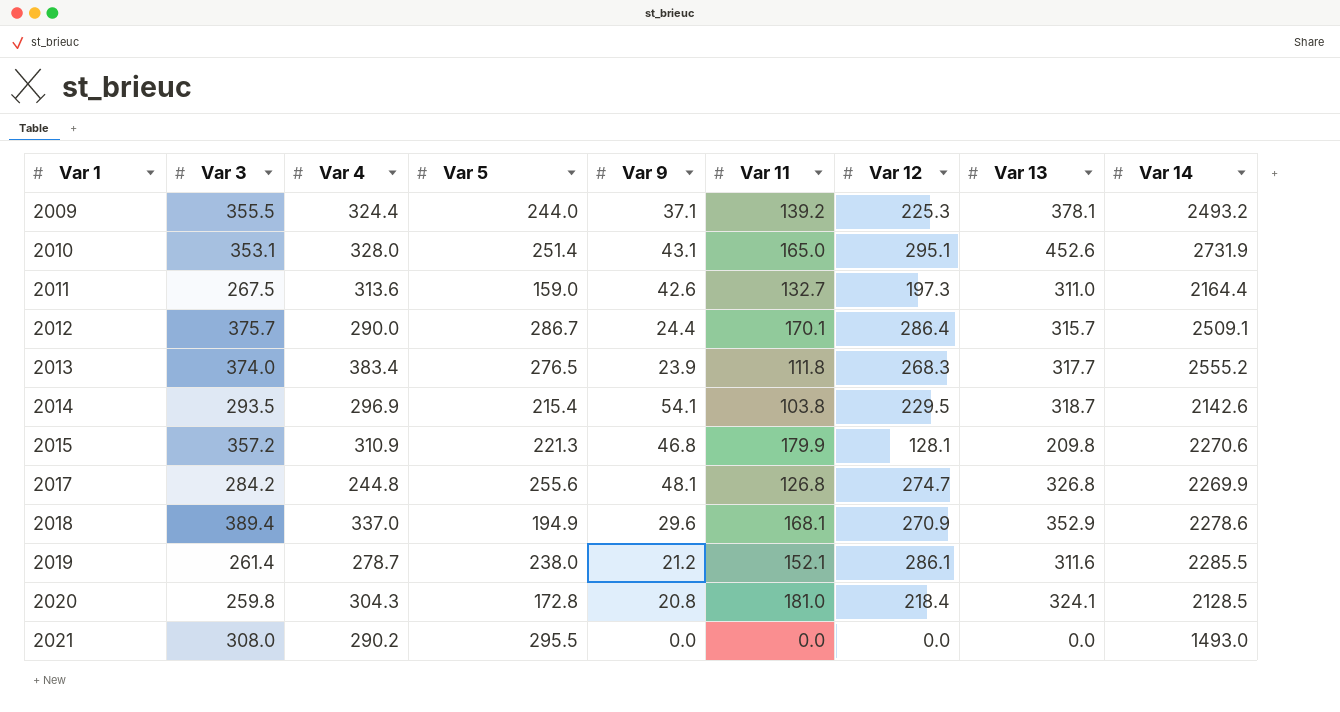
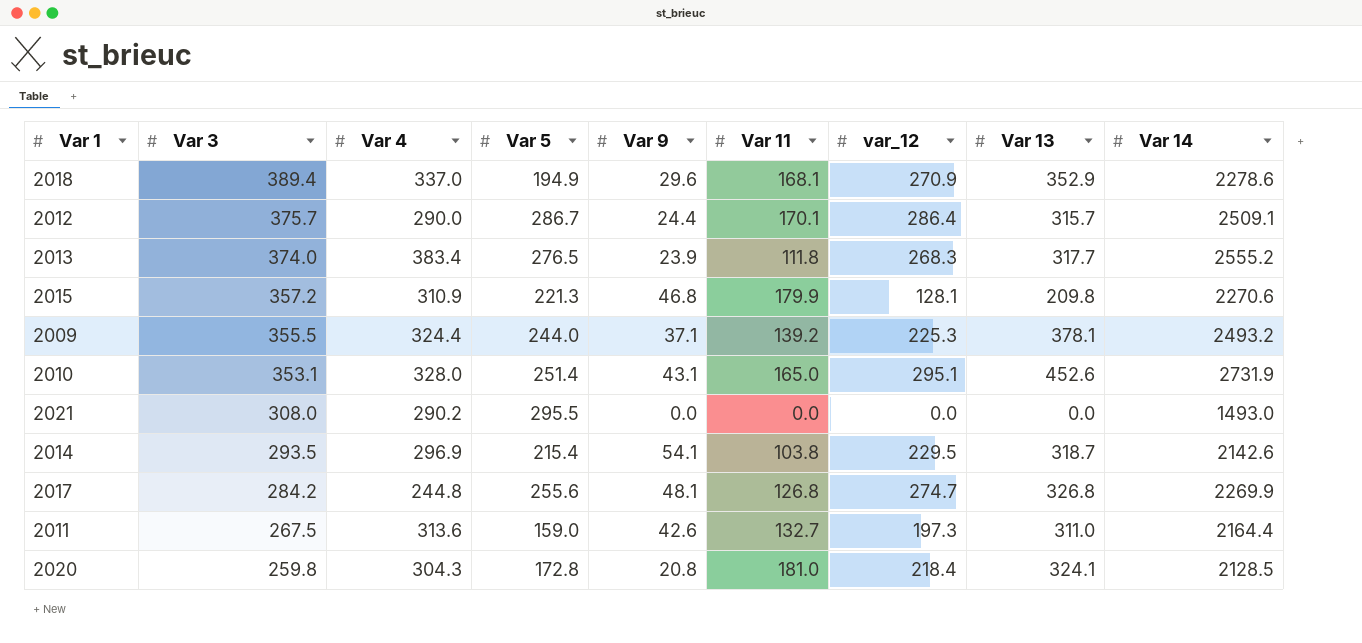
row order: Var 1 ascending -> Var 3 descending
column name: Var 12 -> var_12
row 2019: 261.4 | 278.7 | 238.0 | 21.2 | 152.1 | 286.1 | 311.6 | 2285.5 -> none

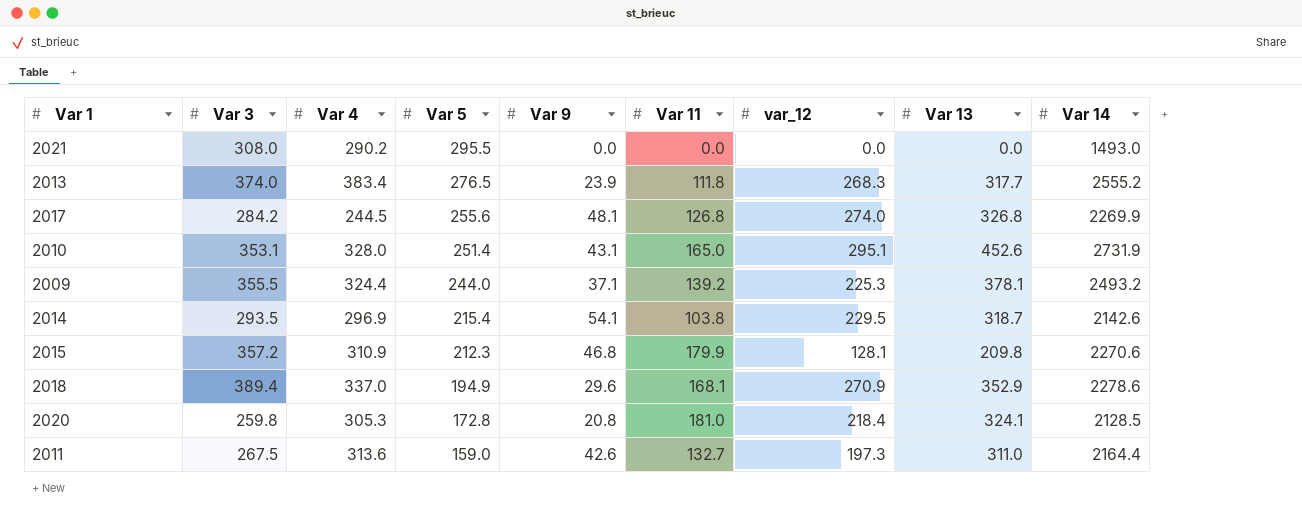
row order: Var 3 descending -> Var 5 descending
row 2012: 375.7 | 290.0 | 286.7 | 24.4 | 170.1 | 286.4 | 315.7 | 2509.1 -> none
2017 | Var 4: 244.8 -> 244.5
2017 | var_12: 274.7 -> 274.0
2015 | Var 5: 221.3 -> 212.3
2020 | Var 4: 304.3 -> 305.3

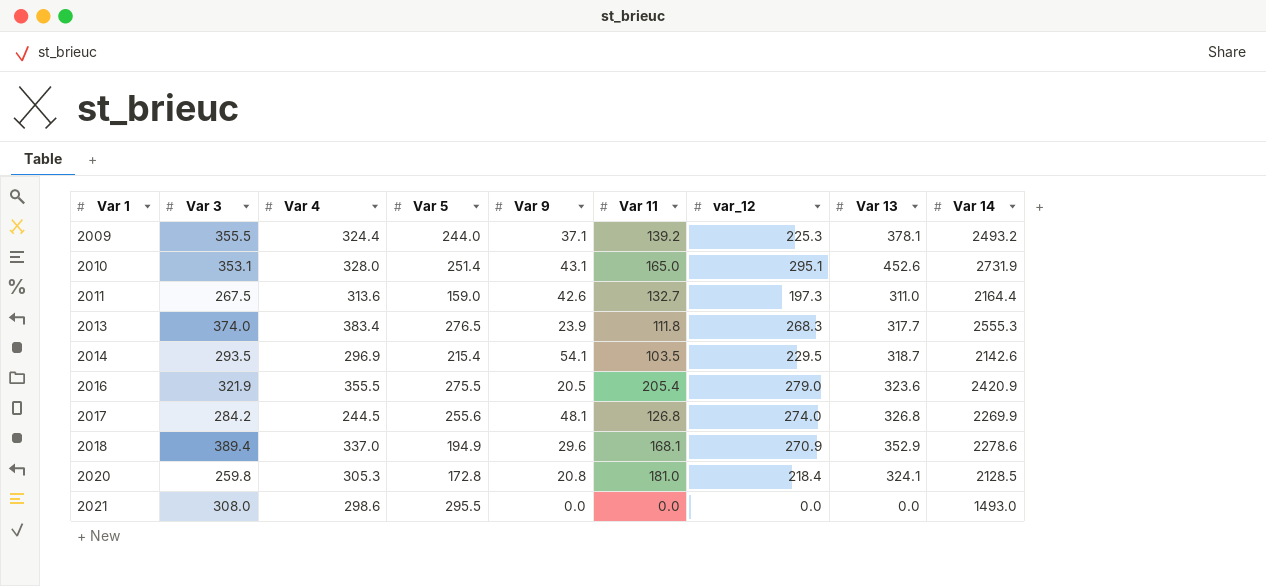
row order: Var 5 descending -> Var 1 ascending
row 2015: 357.2 | 310.9 | 212.3 | 46.8 | 179.9 | 128.1 | 209.8 | 2270.6 -> none
2013 | Var 14: 2555.2 -> 2555.3
2014 | Var 11: 103.8 -> 103.5
row 2016: none -> 321.9 | 355.5 | 275.5 | 20.5 | 205.4 | 279.0 | 323.6 | 2420.9
2021 | Var 4: 290.2 -> 298.6

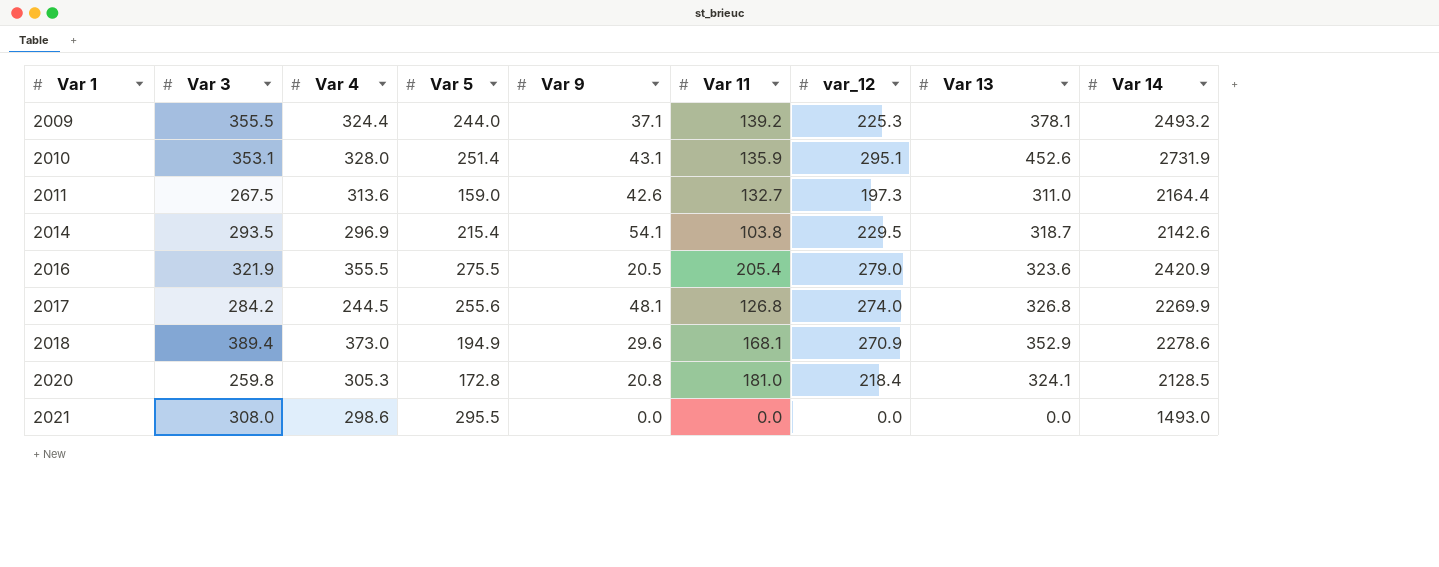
row 2013: 374.0 | 383.4 | 276.5 | 23.9 | 111.8 | 268.3 | 317.7 | 2555.3 -> none
2010 | Var 11: 165.0 -> 135.9
2014 | Var 11: 103.5 -> 103.8
2018 | Var 4: 337.0 -> 373.0

